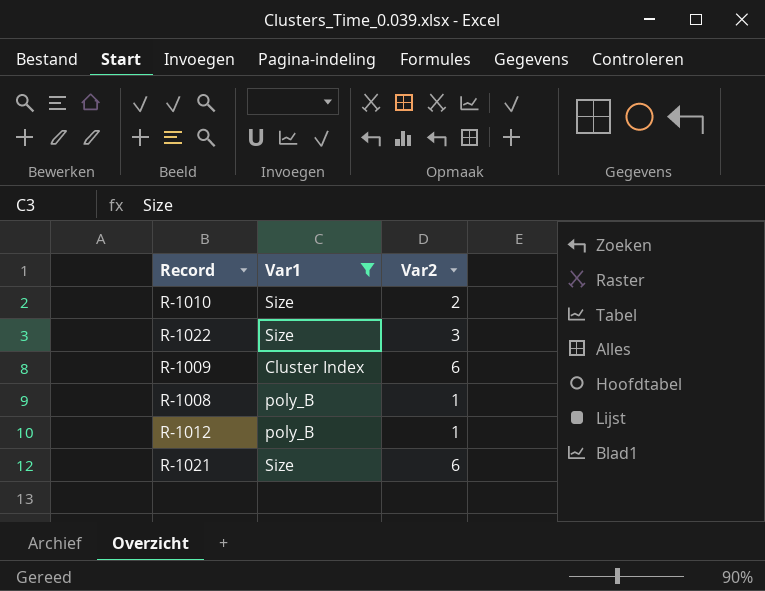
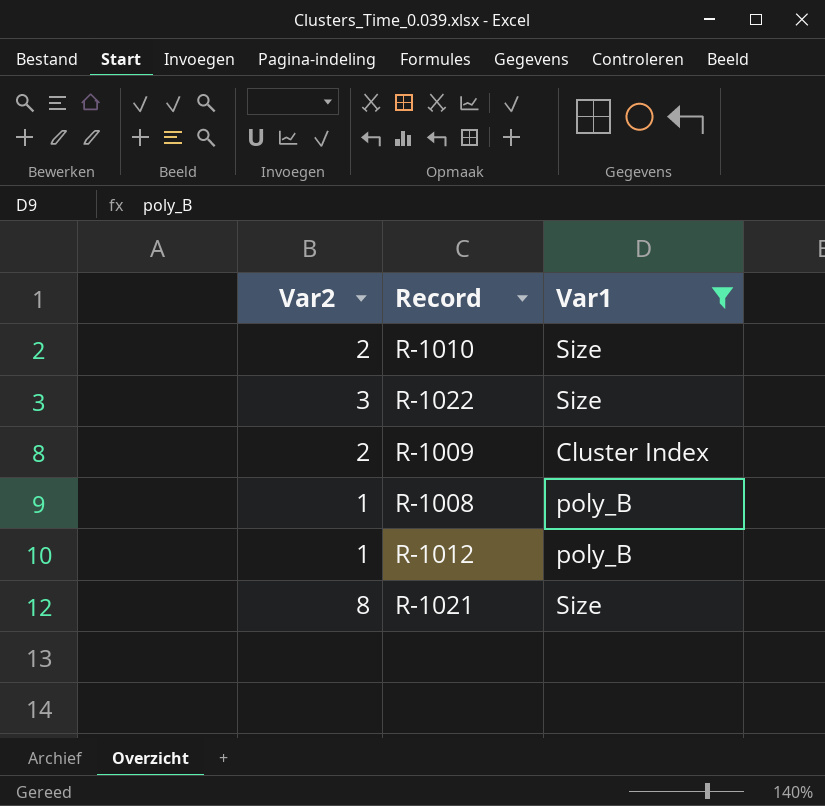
column Var2 | position: 3 -> 1
R-1009 | Var2: 6 -> 2
R-1021 | Var2: 6 -> 8

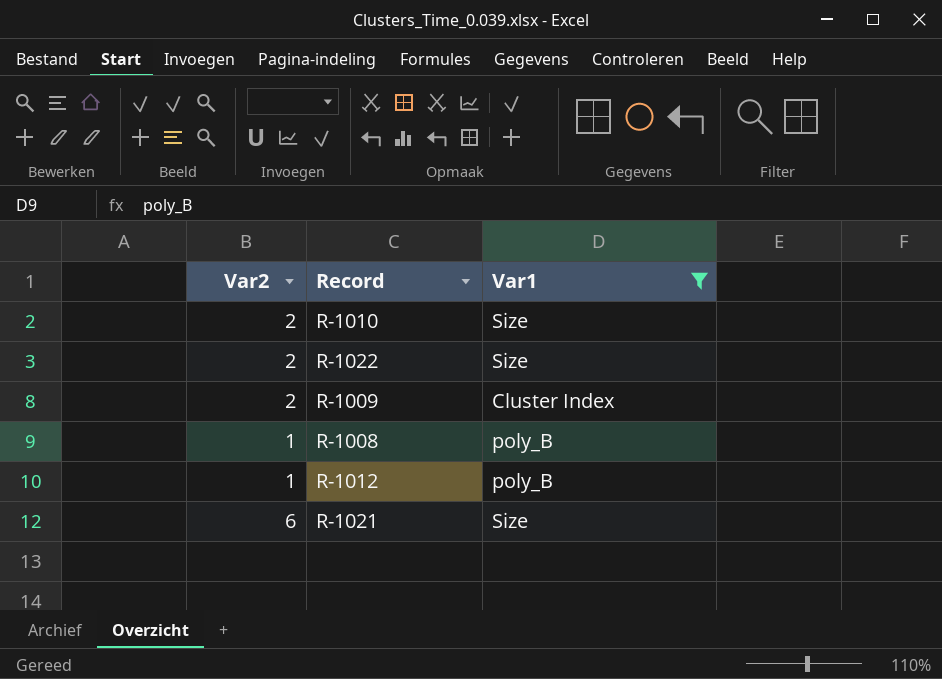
R-1022 | Var2: 3 -> 2
R-1021 | Var2: 8 -> 6

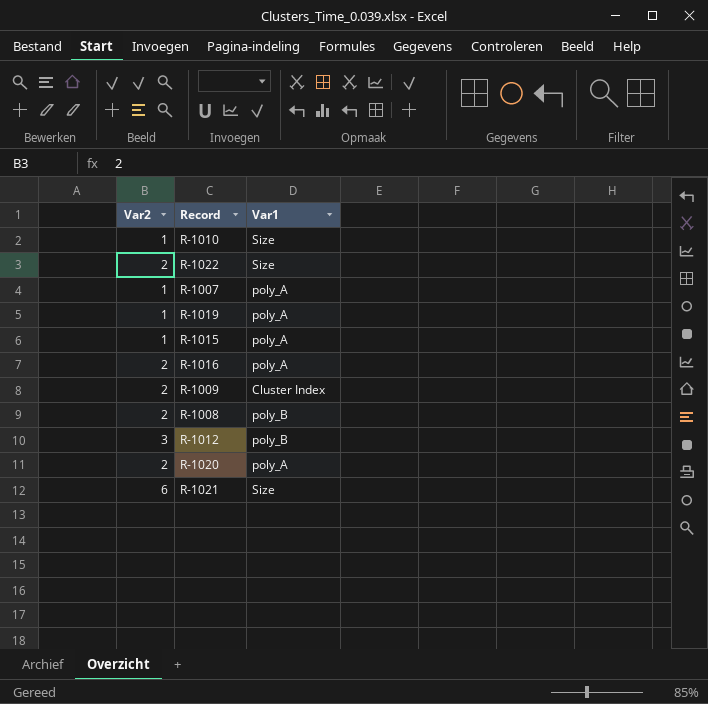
filter: Var1 != poly_A -> none
R-1010 | Var2: 2 -> 1
R-1008 | Var2: 1 -> 2
R-1012 | Var2: 1 -> 3

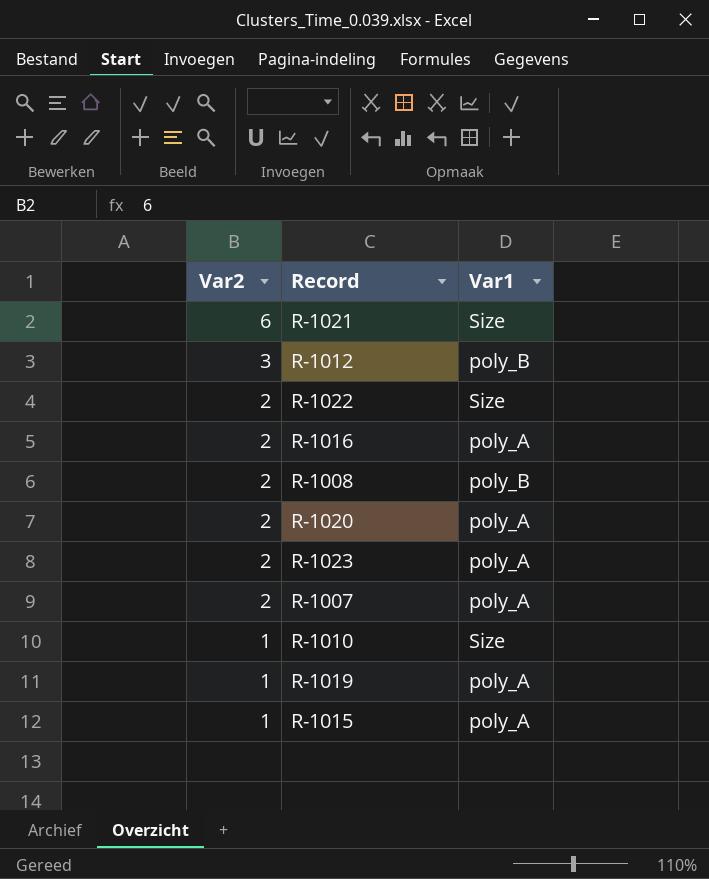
row order: none -> Var2 descending
row R-1009: 2 | Cluster Index -> none
row R-1023: none -> 2 | poly_A
R-1007 | Var2: 1 -> 2

